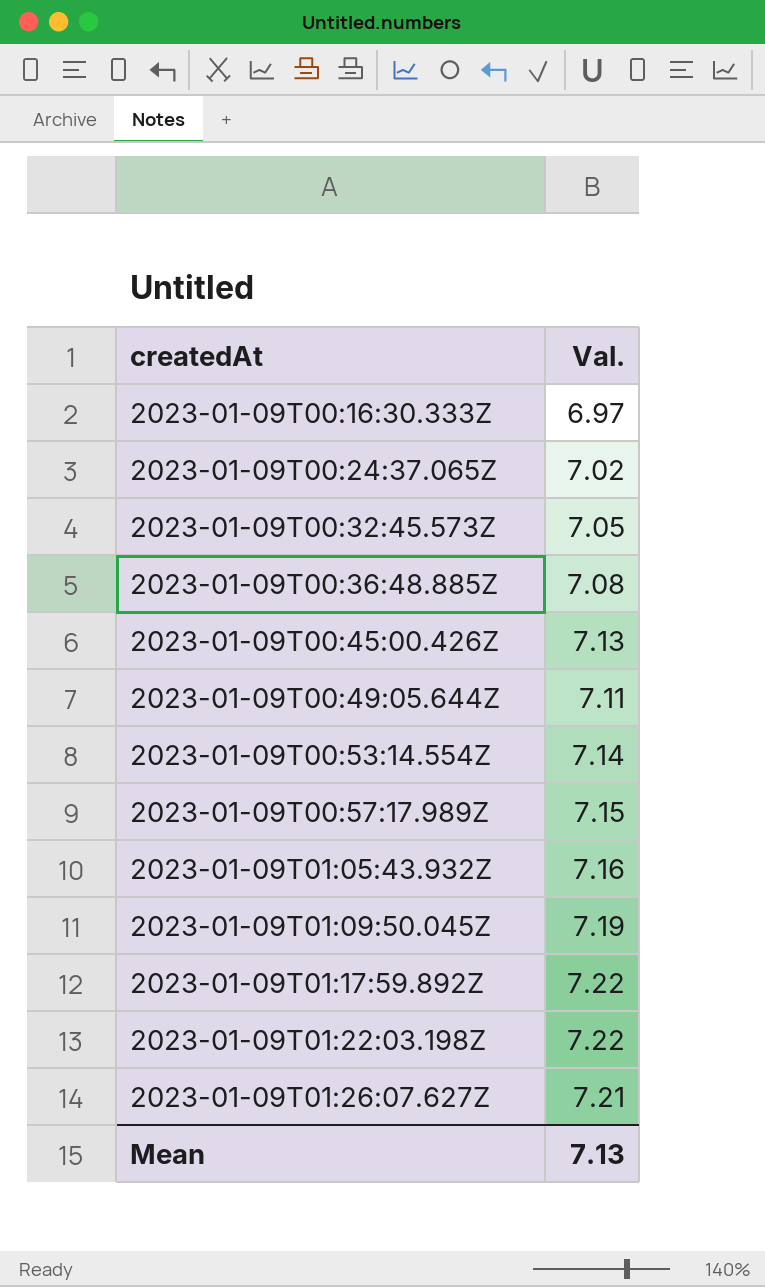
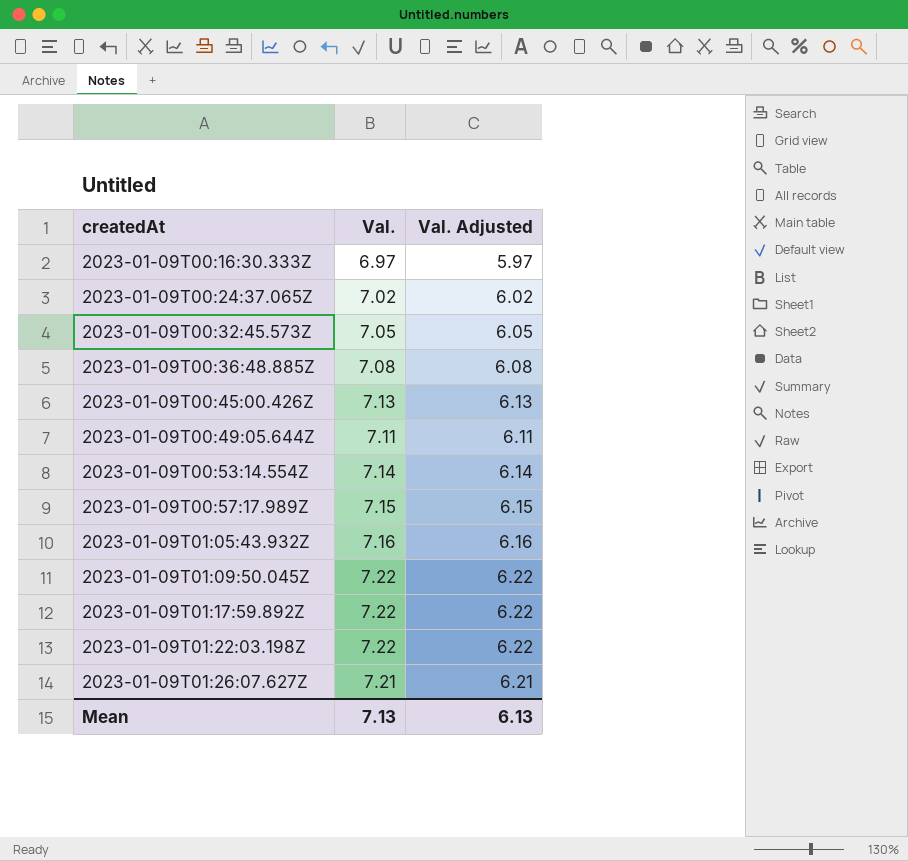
column Val. Adjusted | formula: none -> [Val.] - 1
2023-01-09T01:09:50.045Z | Val.: 7.19 -> 7.22

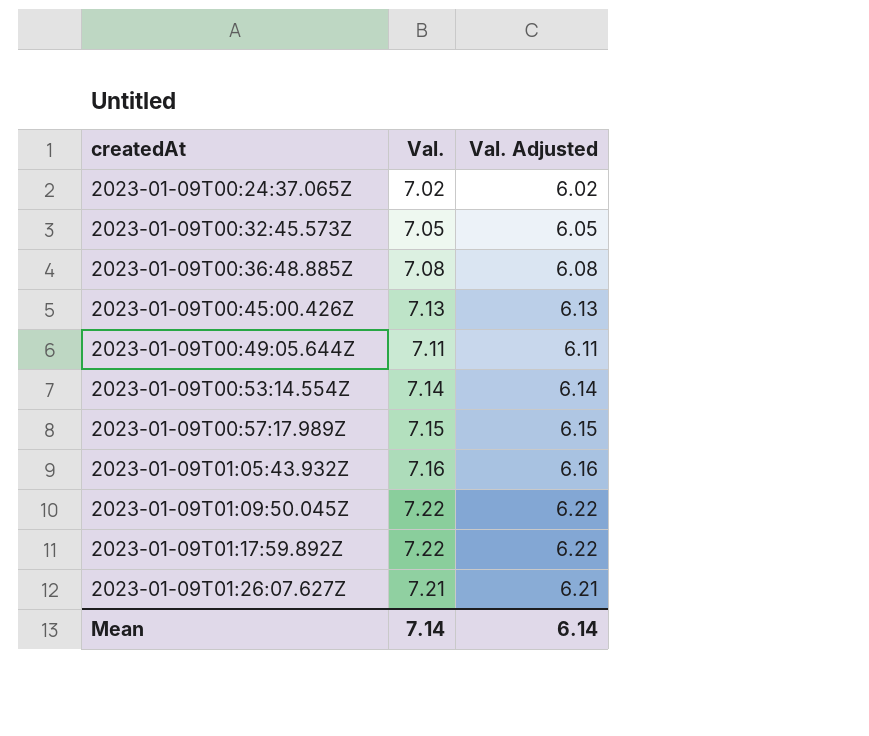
row 2023-01-09T00:16:30.333Z: 6.97 | 5.97 -> none
row 2023-01-09T01:22:03.198Z: 7.22 | 6.22 -> none
Mean | Val.: 7.13 -> 7.14
Mean | Val. Adjusted: 6.13 -> 6.14

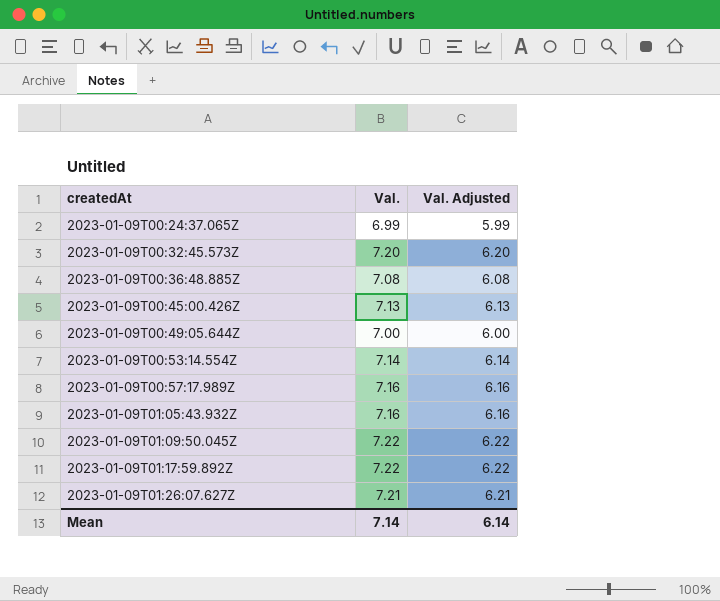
2023-01-09T00:24:37.065Z | Val.: 7.02 -> 6.99
2023-01-09T00:24:37.065Z | Val. Adjusted: 6.02 -> 5.99
2023-01-09T00:32:45.573Z | Val.: 7.05 -> 7.20
2023-01-09T00:32:45.573Z | Val. Adjusted: 6.05 -> 6.20
2023-01-09T00:49:05.644Z | Val.: 7.11 -> 7.00
2023-01-09T00:49:05.644Z | Val. Adjusted: 6.11 -> 6.00
2023-01-09T00:57:17.989Z | Val.: 7.15 -> 7.16
2023-01-09T00:57:17.989Z | Val. Adjusted: 6.15 -> 6.16

